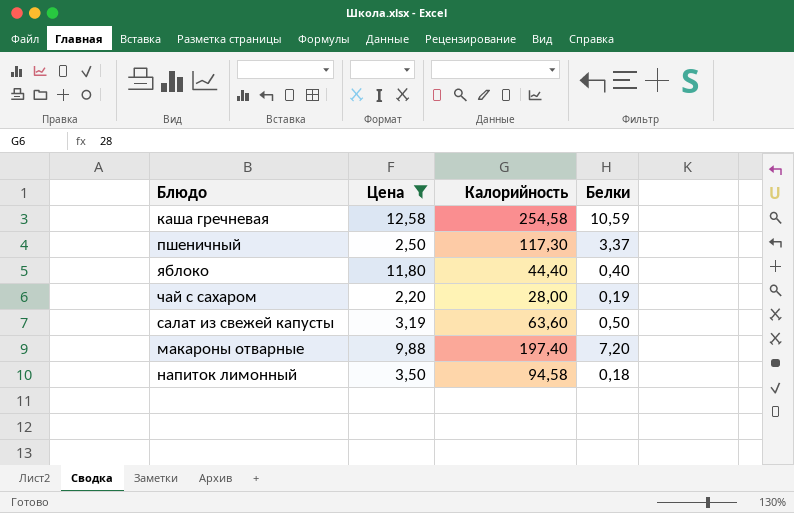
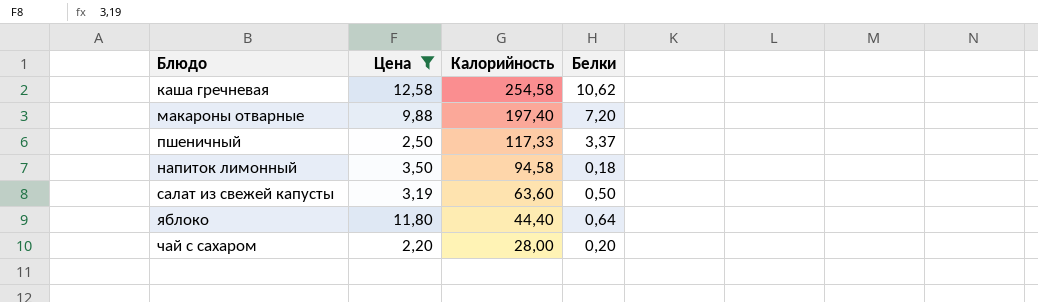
row order: none -> Калорийность descending
каша гречневая | Белки: 10,59 -> 10,62
пшеничный | Калорийность: 117,30 -> 117,33
яблоко | Белки: 0,40 -> 0,64
чай с сахаром | Белки: 0,19 -> 0,20

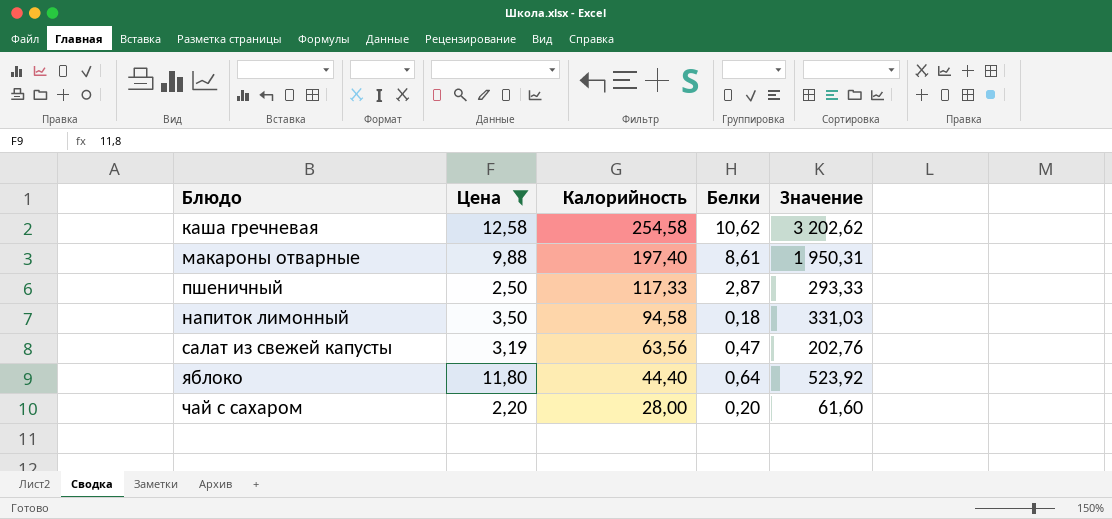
column Значение | formula: none -> [Цена] * [Калорийность]
макароны отварные | Белки: 7,20 -> 8,61
пшеничный | Белки: 3,37 -> 2,87
салат из свежей капусты | Калорийность: 63,60 -> 63,56
салат из свежей капусты | Белки: 0,50 -> 0,47

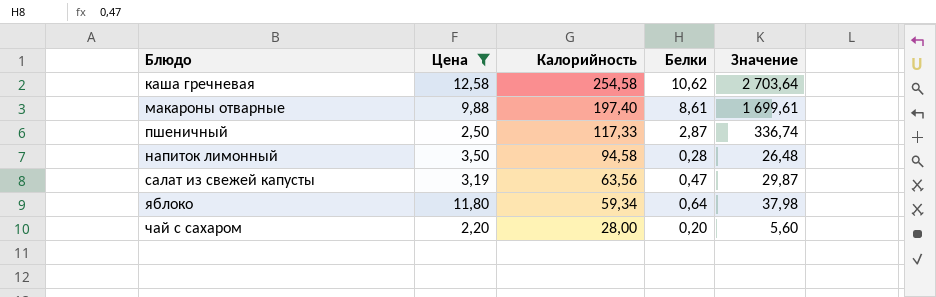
column Значение | formula: [Цена] * [Калорийность] -> [Калорийность] * [Белки]
напиток лимонный | Белки: 0,18 -> 0,28
яблоко | Калорийность: 44,40 -> 59,34

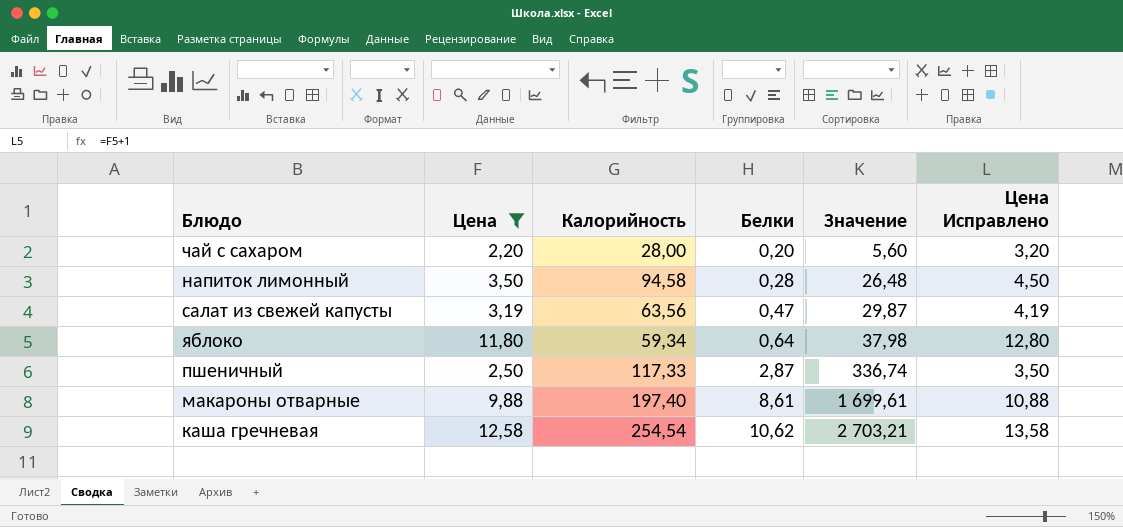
row order: Калорийность descending -> Белки ascending
column Цена Исправлено | formula: none -> [Цена] + 1
каша гречневая | Калорийность: 254,58 -> 254,54
каша гречневая | Значение: 2 703,64 -> 2 703,21

